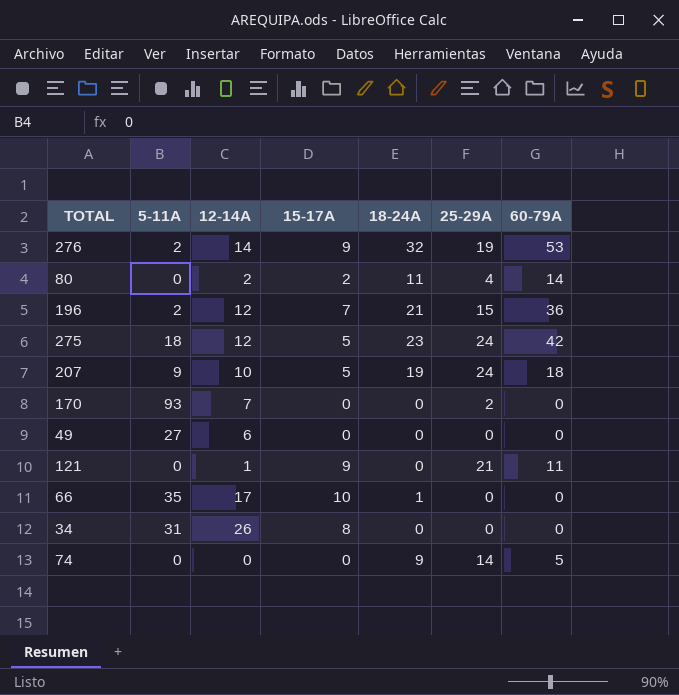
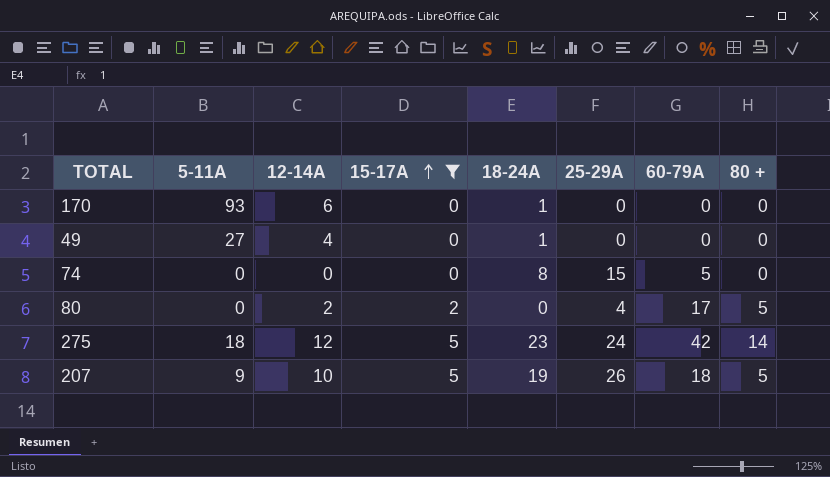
filter: none -> 15-17A <= 5
row order: none -> 15-17A ascending
column 80 + | position: none -> 8
170 | 12-14A: 7 -> 6
170 | 18-24A: 0 -> 1
170 | 25-29A: 2 -> 0
49 | 12-14A: 6 -> 4
49 | 18-24A: 0 -> 1
74 | 18-24A: 9 -> 8
74 | 25-29A: 14 -> 15
80 | 18-24A: 11 -> 0
80 | 60-79A: 14 -> 17
207 | 25-29A: 24 -> 26

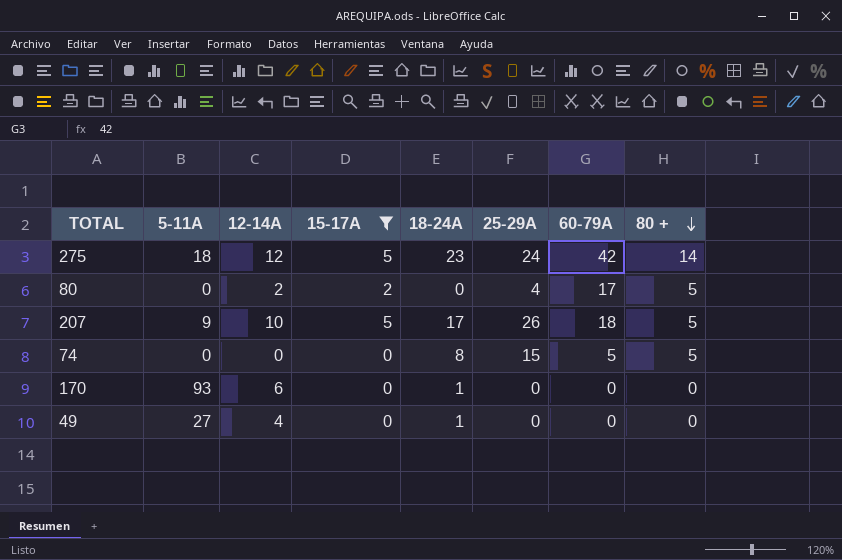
row order: 15-17A ascending -> 80 + descending
207 | 18-24A: 19 -> 17
74 | 80 +: 0 -> 5

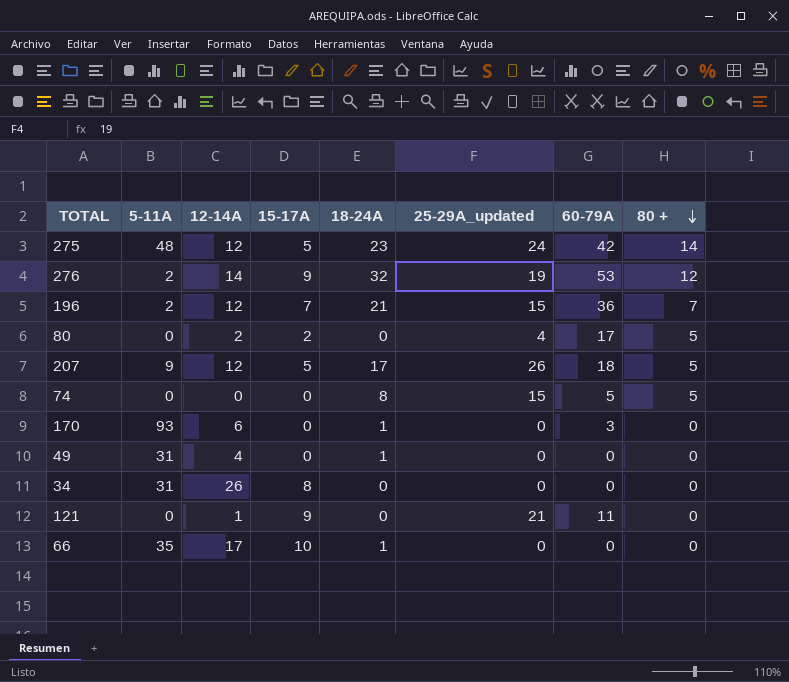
filter: 15-17A <= 5 -> none
column name: 25-29A -> 25-29A_updated
275 | 5-11A: 18 -> 48
207 | 12-14A: 10 -> 12
170 | 60-79A: 0 -> 3
49 | 5-11A: 27 -> 31

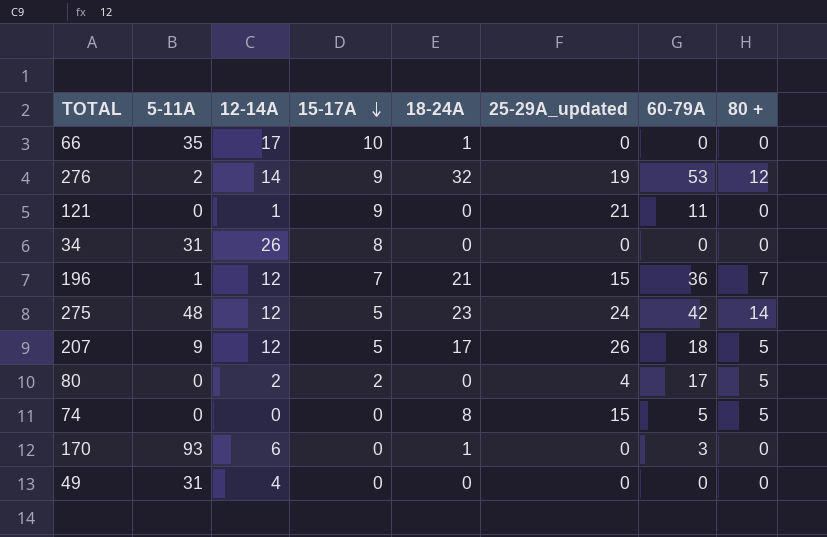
row order: 80 + descending -> 15-17A descending
196 | 5-11A: 2 -> 1
49 | 18-24A: 1 -> 0

